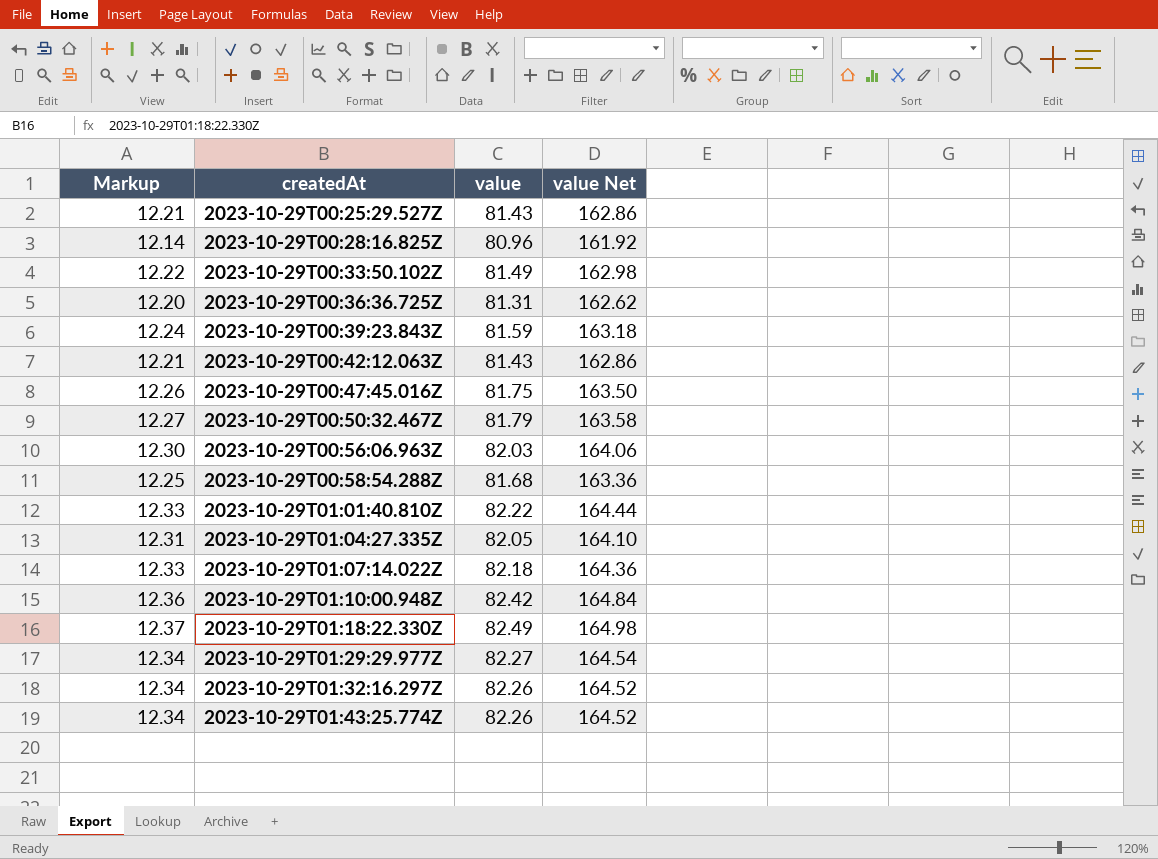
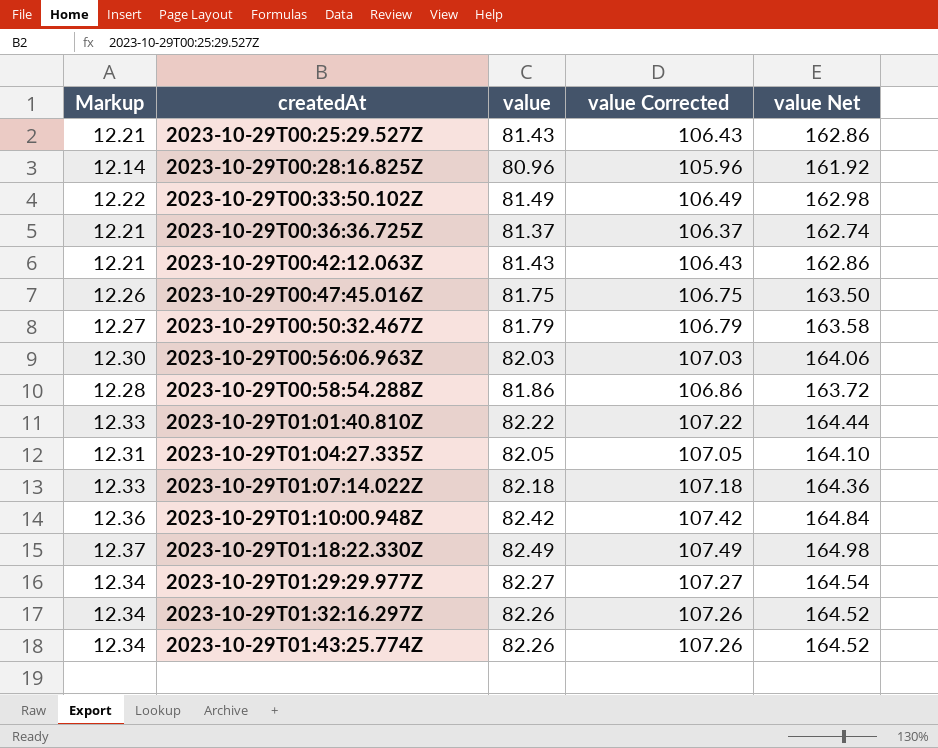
column value Corrected | formula: none -> [value] + 25
row 2023-10-29T00:39:23.843Z: 12.24 | 81.59 | 163.18 -> none
2023-10-29T00:36:36.725Z | Markup: 12.20 -> 12.21
2023-10-29T00:36:36.725Z | value: 81.31 -> 81.37
2023-10-29T00:36:36.725Z | value Net: 162.62 -> 162.74
2023-10-29T00:58:54.288Z | Markup: 12.25 -> 12.28
2023-10-29T00:58:54.288Z | value: 81.68 -> 81.86
2023-10-29T00:58:54.288Z | value Net: 163.36 -> 163.72

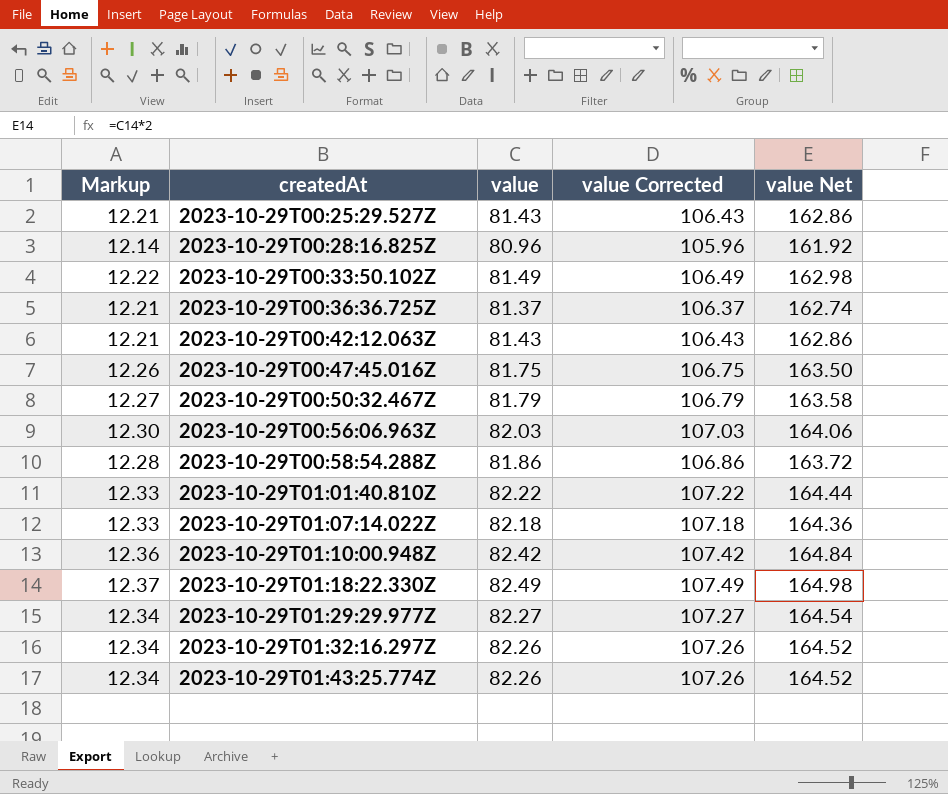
row 2023-10-29T01:04:27.335Z: 12.31 | 82.05 | 107.05 | 164.10 -> none

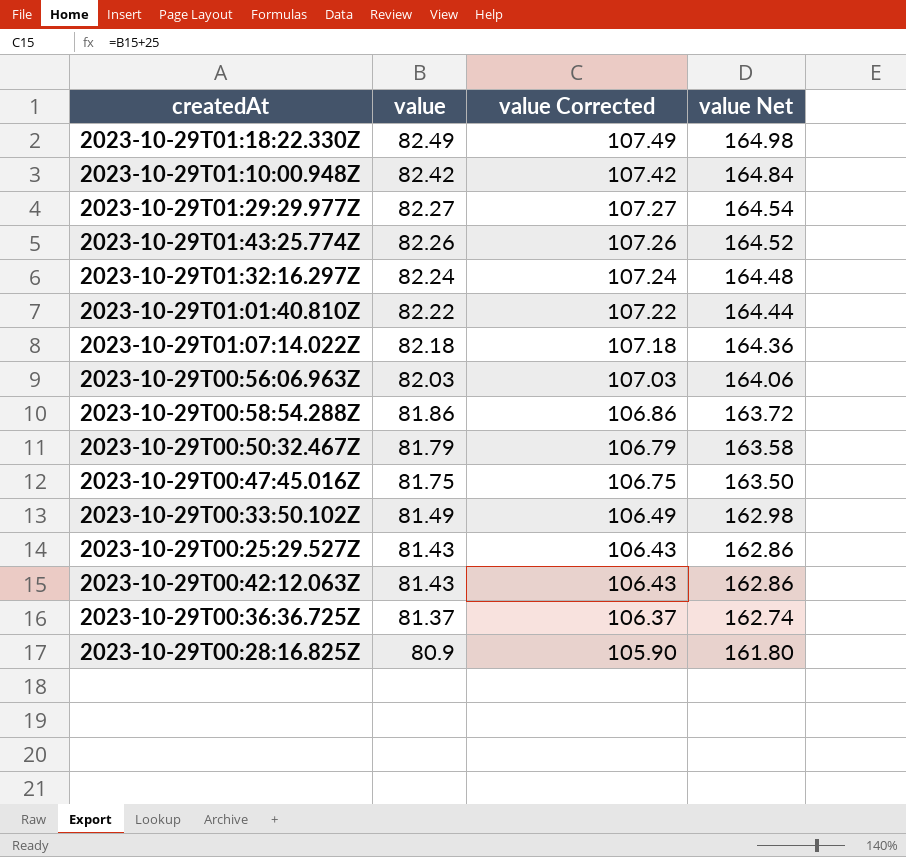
row order: createdAt ascending -> value descending
column Markup | formula: [value] * 0.15 -> none
2023-10-29T01:32:16.297Z | value: 82.26 -> 82.24
2023-10-29T01:32:16.297Z | value Corrected: 107.26 -> 107.24
2023-10-29T01:32:16.297Z | value Net: 164.52 -> 164.48
2023-10-29T00:28:16.825Z | value: 80.96 -> 80.9
2023-10-29T00:28:16.825Z | value Corrected: 105.96 -> 105.90
2023-10-29T00:28:16.825Z | value Net: 161.92 -> 161.80

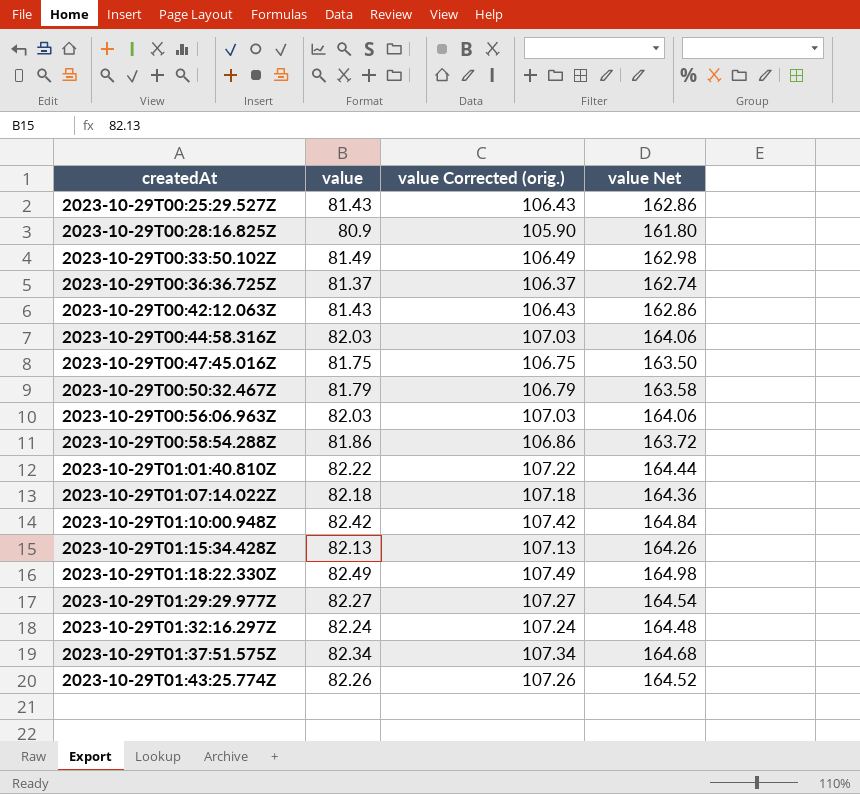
row order: value descending -> createdAt ascending
column name: value Corrected -> value Corrected (orig.)
row 2023-10-29T00:44:58.316Z: none -> 82.03 | 107.03 | 164.06
row 2023-10-29T01:15:34.428Z: none -> 82.13 | 107.13 | 164.26
row 2023-10-29T01:37:51.575Z: none -> 82.34 | 107.34 | 164.68

